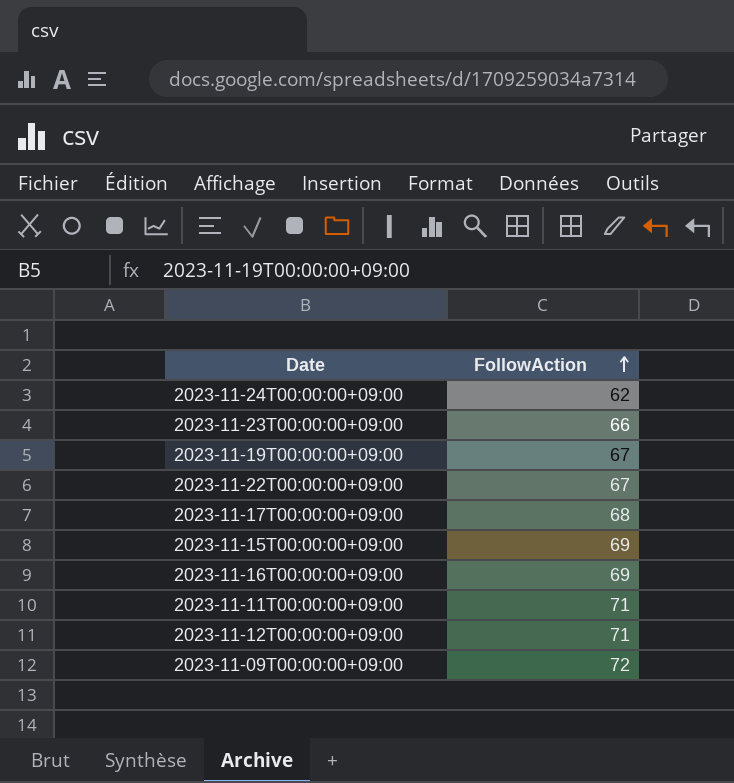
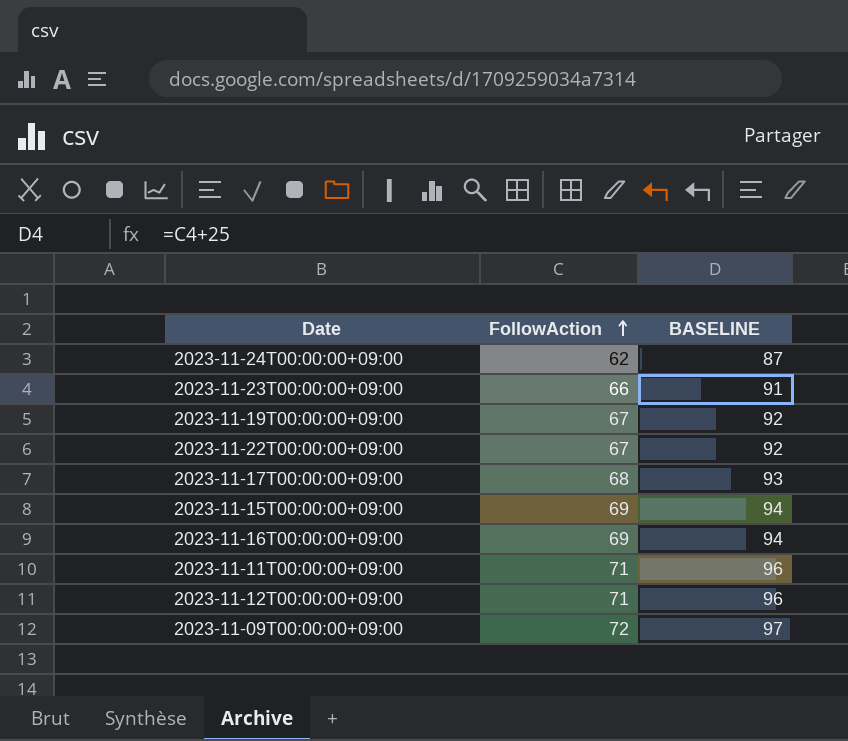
column BASELINE | formula: none -> [FollowAction] + 25

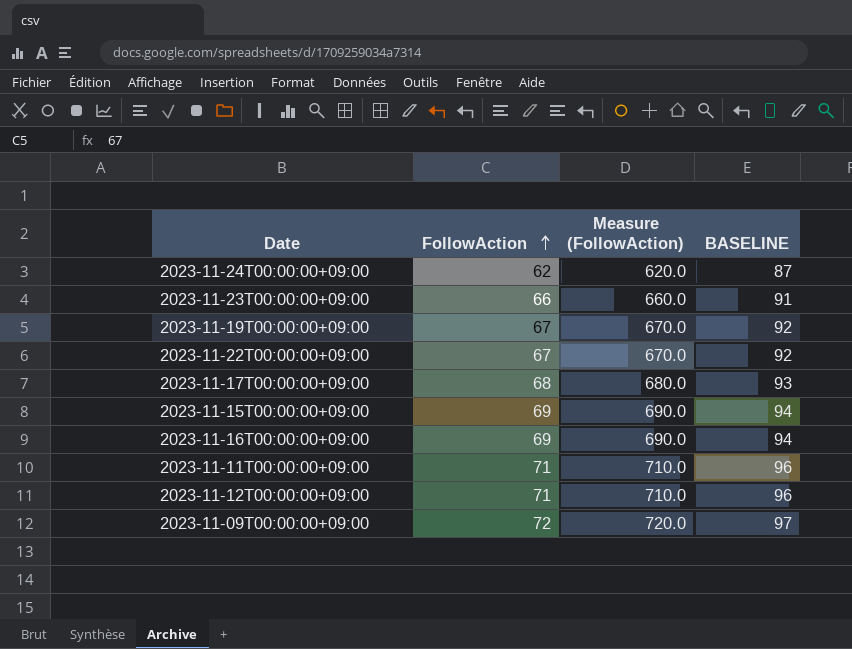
column Measure (FollowAction) | formula: none -> [FollowAction] * 10

